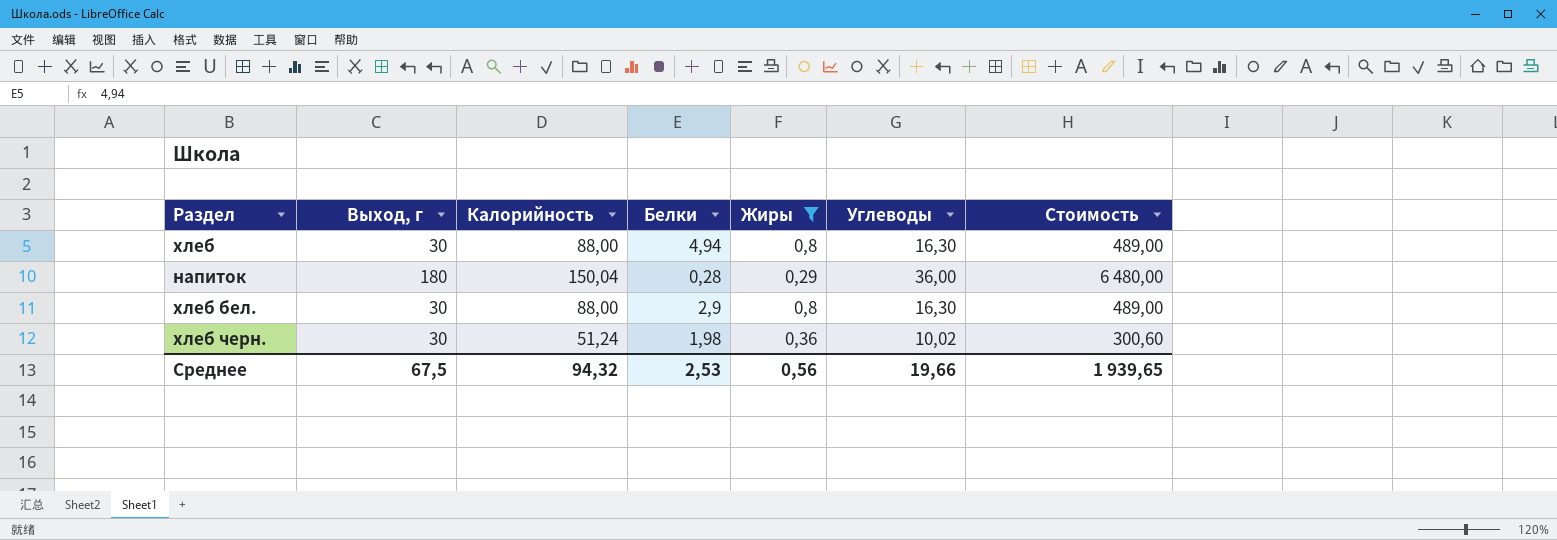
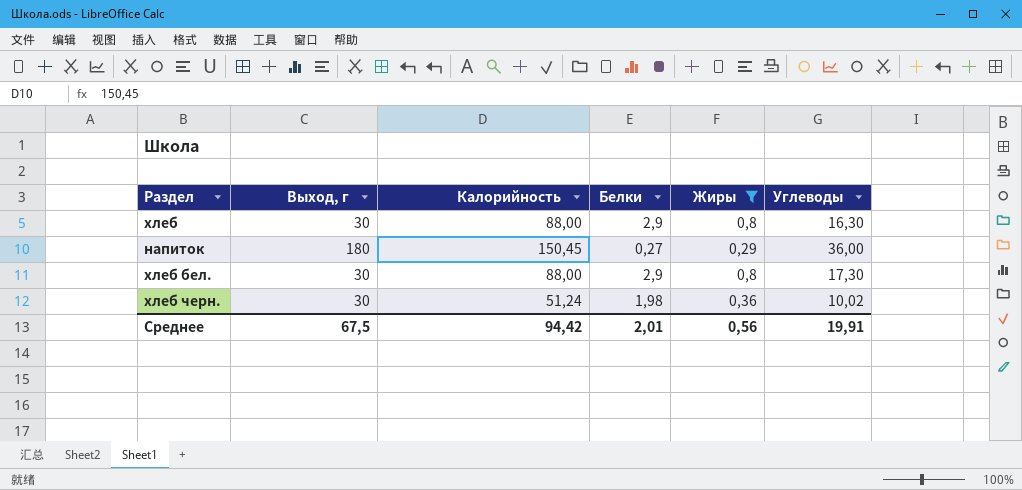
column Стоимость | formula: [Выход, г] * [Углеводы] -> none
хлеб | Белки: 4,94 -> 2,9
напиток | Калорийность: 150,04 -> 150,45
напиток | Белки: 0,28 -> 0,27
хлеб бел. | Углеводы: 16,30 -> 17,30
Среднее | Калорийность: 94,32 -> 94,42
Среднее | Белки: 2,53 -> 2,01
Среднее | Углеводы: 19,66 -> 19,91

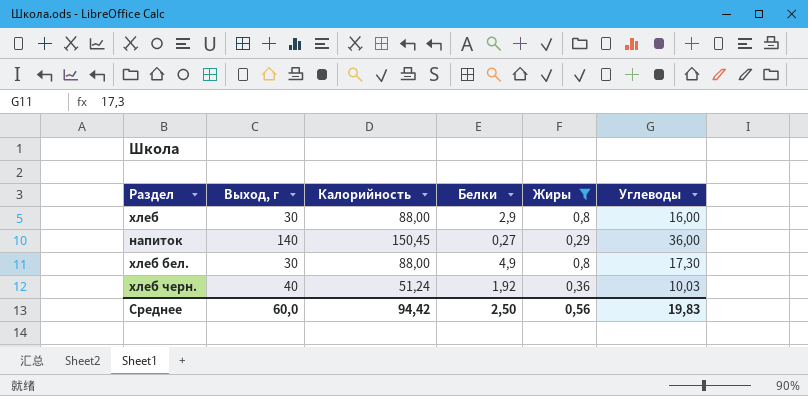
хлеб | Углеводы: 16,30 -> 16,00
напиток | Выход, г: 180 -> 140
хлеб бел. | Белки: 2,9 -> 4,9
хлеб черн. | Выход, г: 30 -> 40
хлеб черн. | Белки: 1,98 -> 1,92
хлеб черн. | Углеводы: 10,02 -> 10,03
Среднее | Выход, г: 67,5 -> 60,0
Среднее | Белки: 2,01 -> 2,50
Среднее | Углеводы: 19,91 -> 19,83

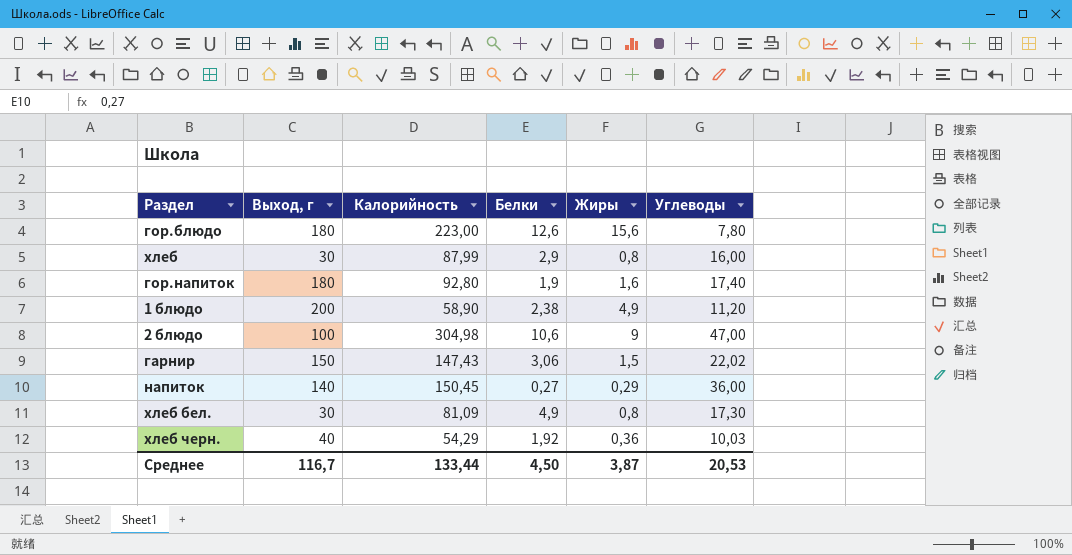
filter: Жиры <= 0,8 -> none
хлеб | Калорийность: 88,00 -> 87,99
хлеб бел. | Калорийность: 88,00 -> 81,09
хлеб черн. | Калорийность: 51,24 -> 54,29
Среднее | Выход, г: 60,0 -> 116,7
Среднее | Калорийность: 94,42 -> 133,44
Среднее | Белки: 2,50 -> 4,50
Среднее | Жиры: 0,56 -> 3,87
Среднее | Углеводы: 19,83 -> 20,53

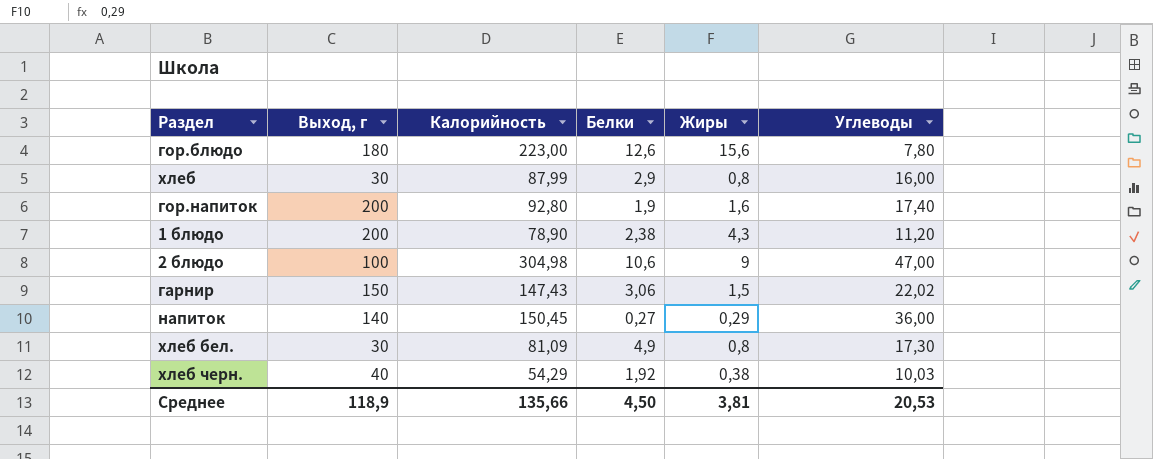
гор.напиток | Выход, г: 180 -> 200
1 блюдо | Калорийность: 58,90 -> 78,90
1 блюдо | Жиры: 4,9 -> 4,3
хлеб черн. | Жиры: 0,36 -> 0,38
Среднее | Выход, г: 116,7 -> 118,9
Среднее | Калорийность: 133,44 -> 135,66
Среднее | Жиры: 3,87 -> 3,81

